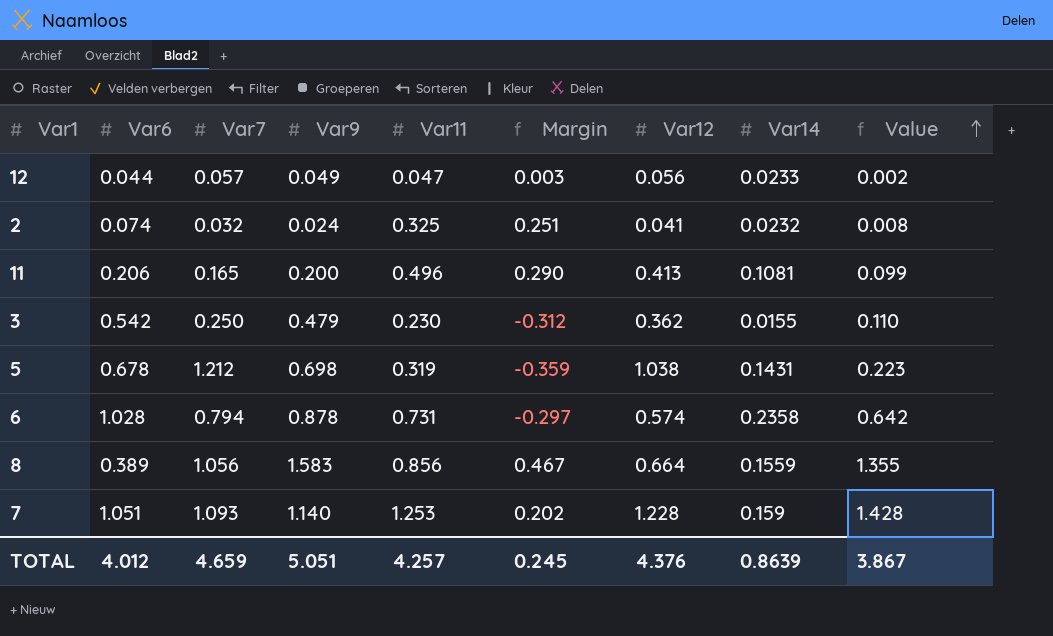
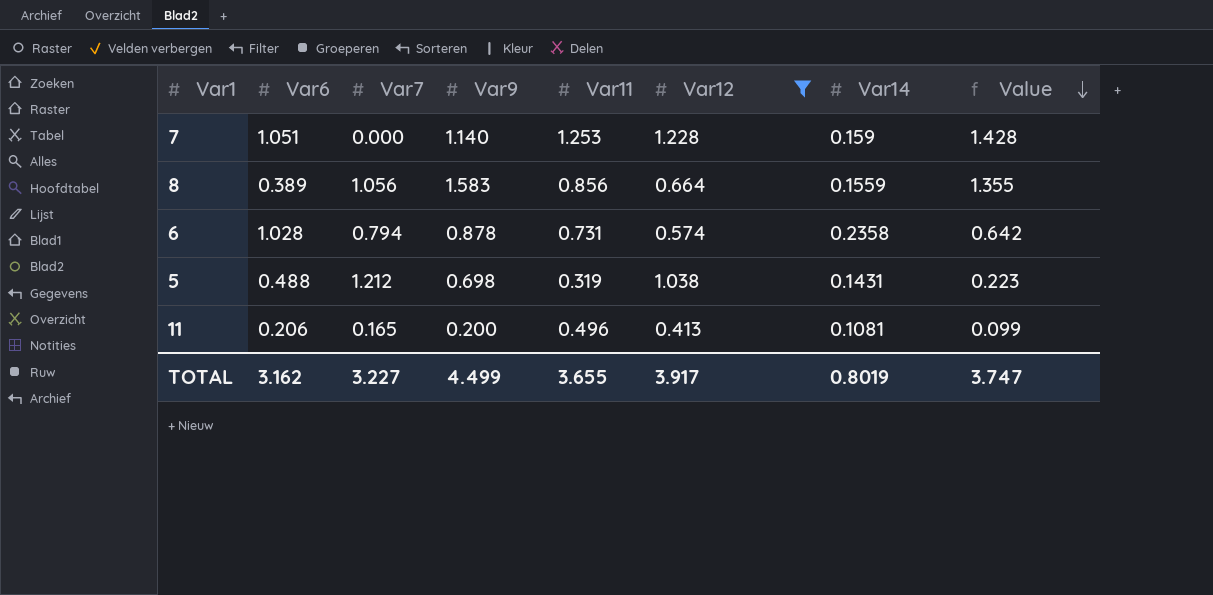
filter: none -> Var12 >= 0.413
row order: Value ascending -> Value descending
column Margin | formula: [Var11] - [Var6] -> none
7 | Var7: 1.093 -> 0.000
5 | Var6: 0.678 -> 0.488
TOTAL | Var6: 4.012 -> 3.162
TOTAL | Var7: 4.659 -> 3.227
TOTAL | Var9: 5.051 -> 4.499
TOTAL | Var11: 4.257 -> 3.655
TOTAL | Var12: 4.376 -> 3.917
TOTAL | Var14: 0.8639 -> 0.8019
TOTAL | Value: 3.867 -> 3.747

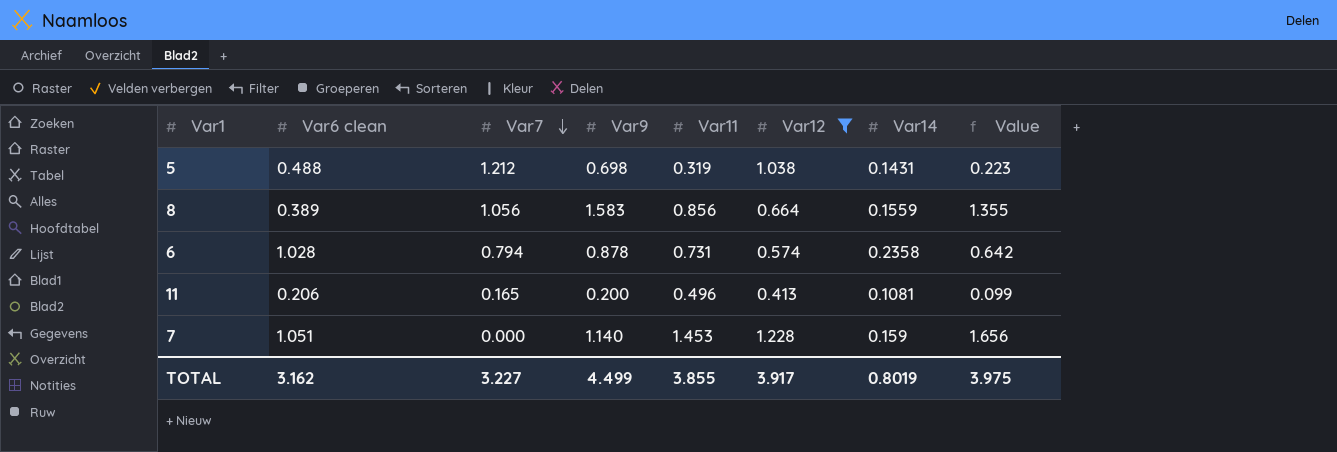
row order: Value descending -> Var7 descending
column name: Var6 -> Var6 clean
7 | Var11: 1.253 -> 1.453
7 | Value: 1.428 -> 1.656
TOTAL | Var11: 3.655 -> 3.855
TOTAL | Value: 3.747 -> 3.975

